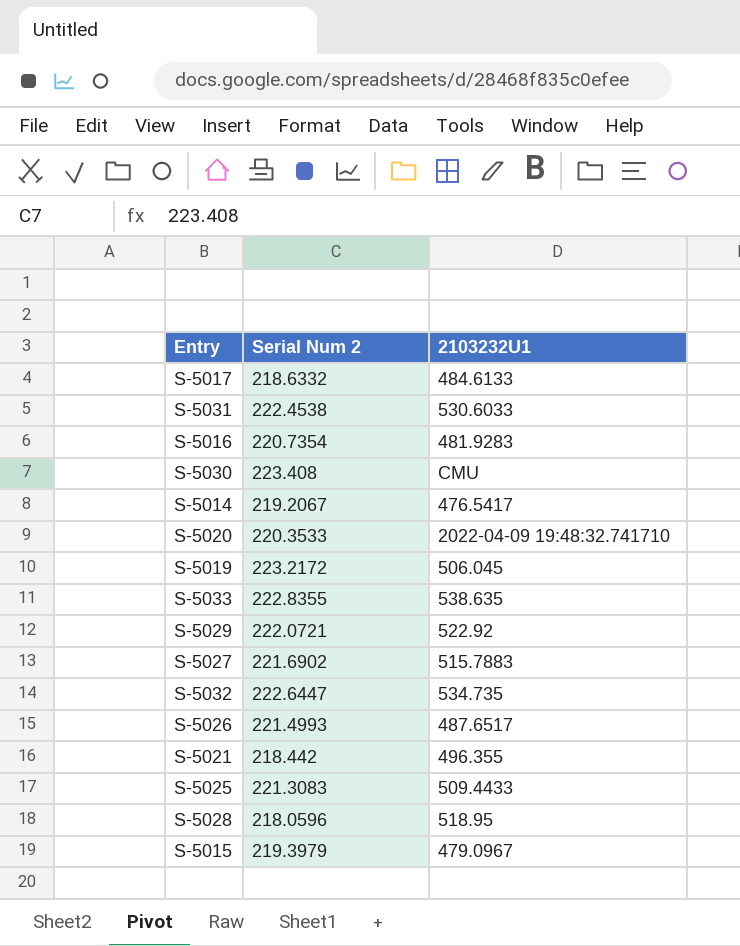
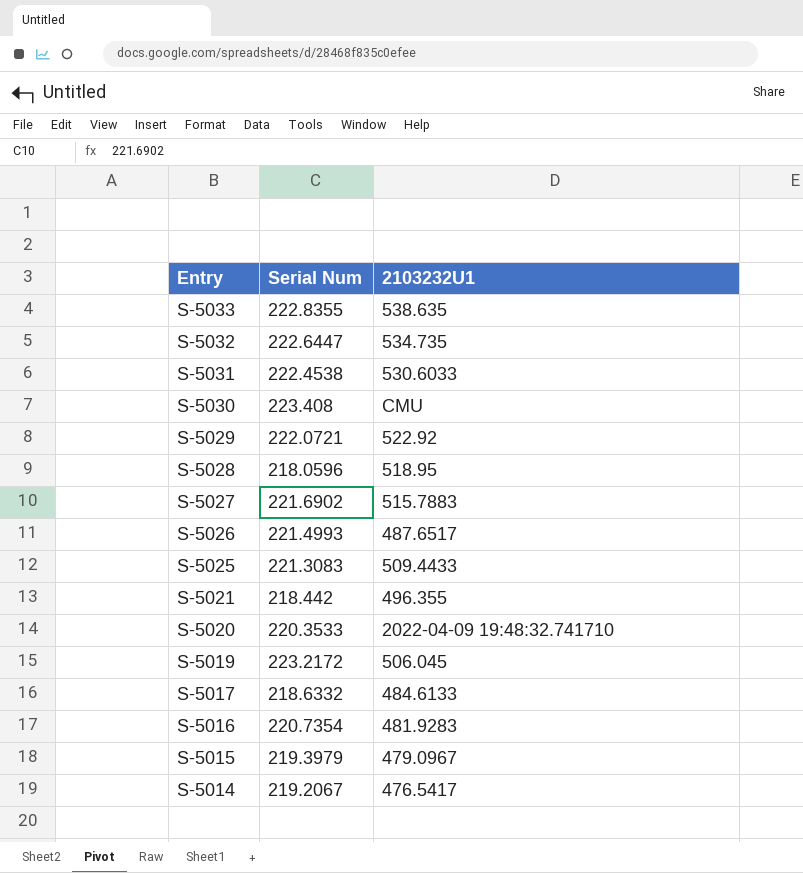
row order: none -> Entry descending
column name: Serial Num 2 -> Serial Num

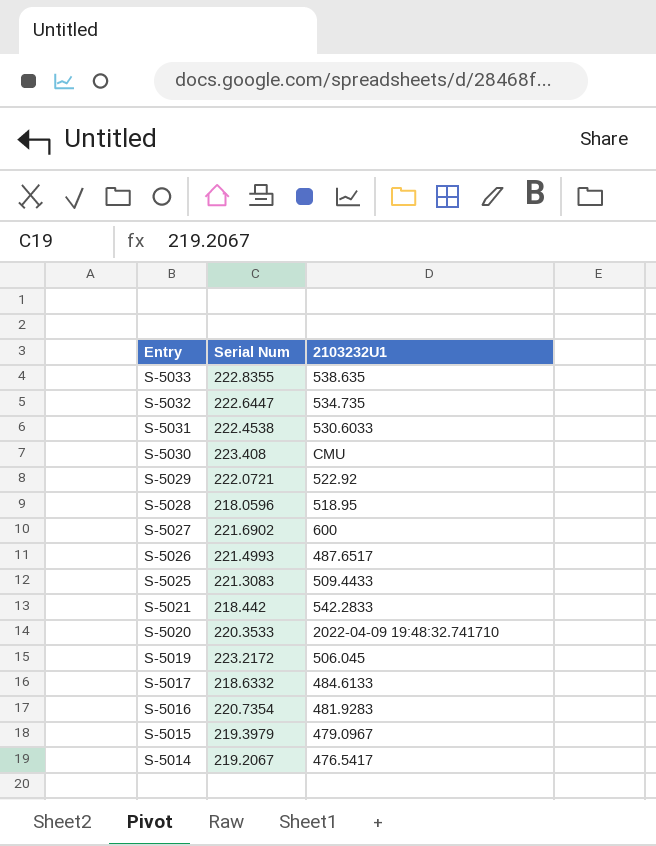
S-5027 | 2103232U1: 515.7883 -> 600
S-5021 | 2103232U1: 496.355 -> 542.2833

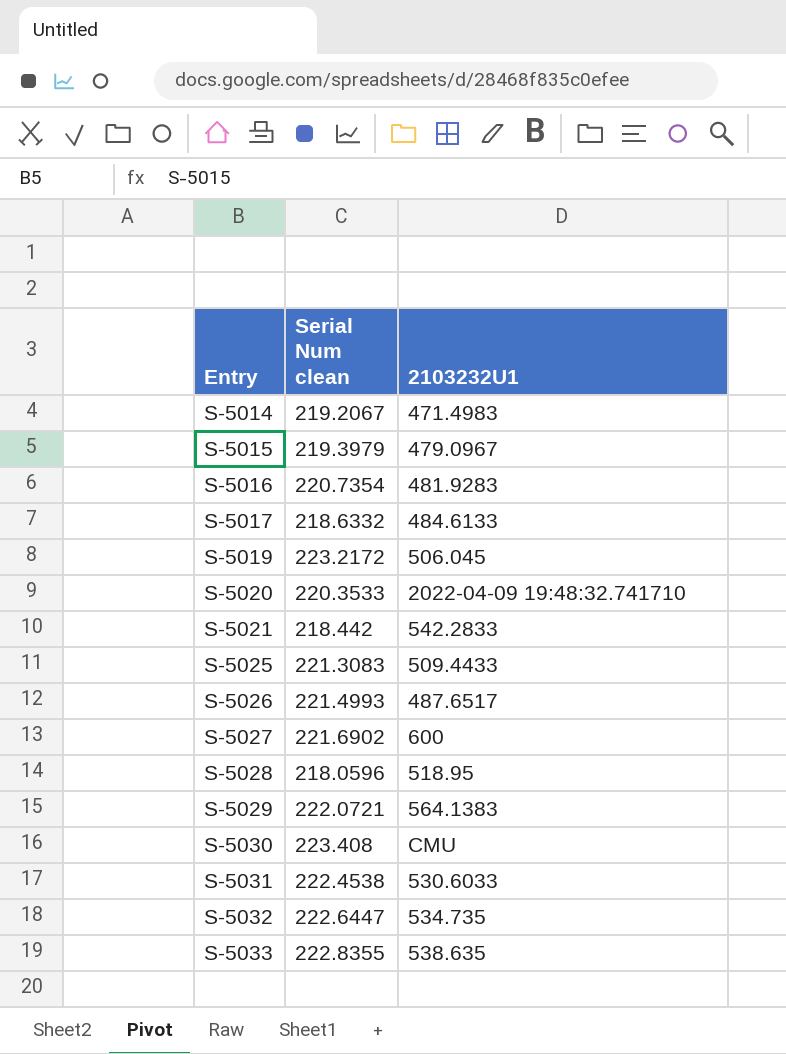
row order: Entry descending -> Entry ascending
column name: Serial Num -> Serial Num clean
S-5014 | 2103232U1: 476.5417 -> 471.4983
S-5029 | 2103232U1: 522.92 -> 564.1383

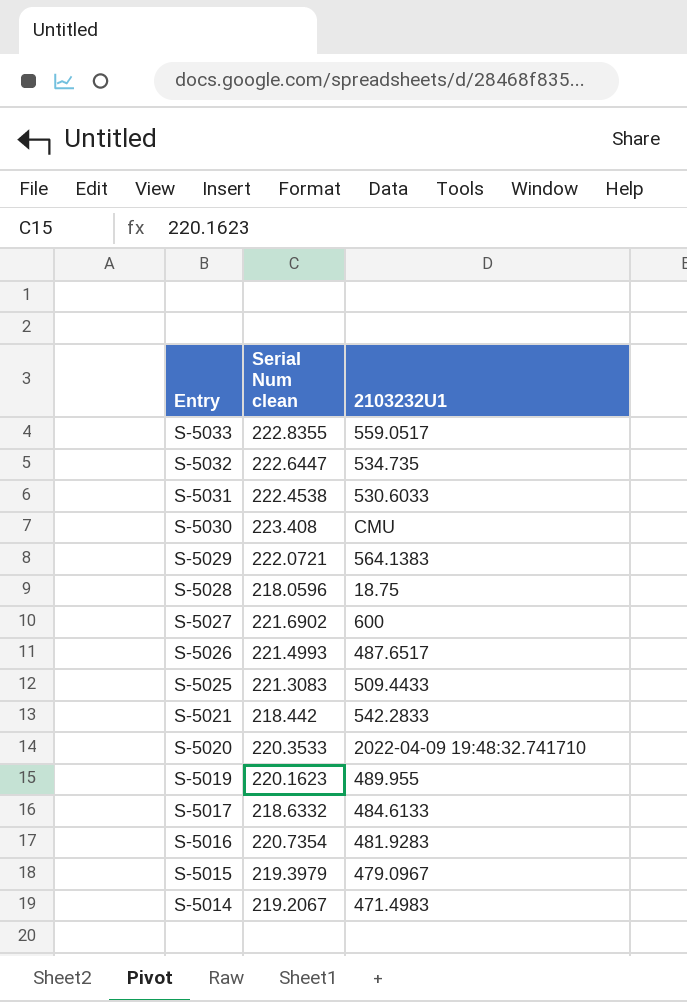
row order: Entry ascending -> Entry descending
S-5033 | 2103232U1: 538.635 -> 559.0517
S-5028 | 2103232U1: 518.95 -> 18.75
S-5019 | Serial Num clean: 223.2172 -> 220.1623
S-5019 | 2103232U1: 506.045 -> 489.955

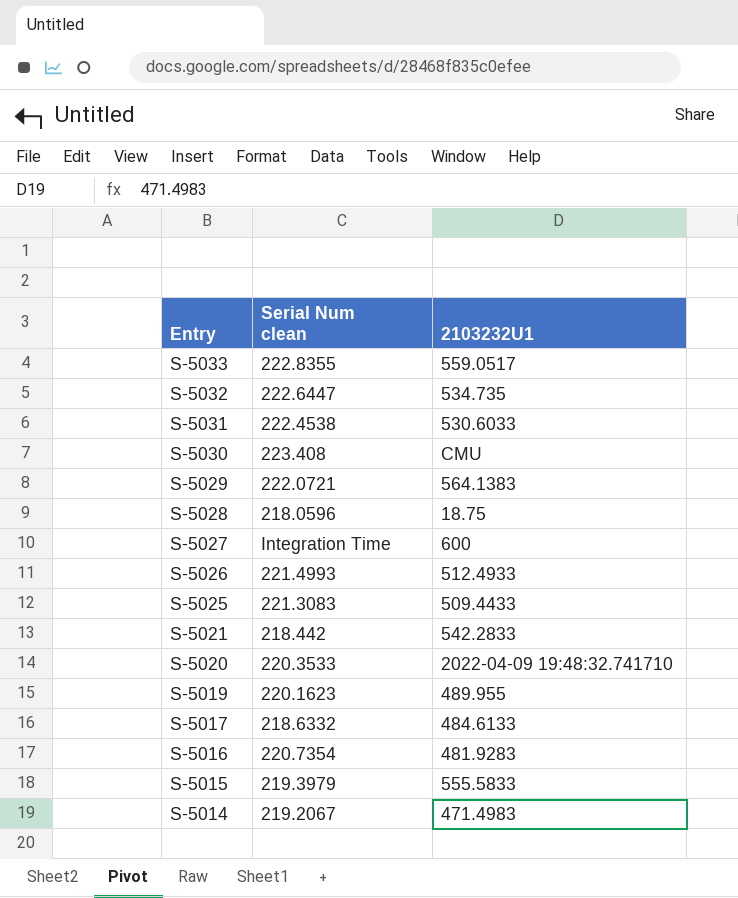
S-5027 | Serial Num clean: 221.6902 -> Integration Time
S-5026 | 2103232U1: 487.6517 -> 512.4933
S-5015 | 2103232U1: 479.0967 -> 555.5833

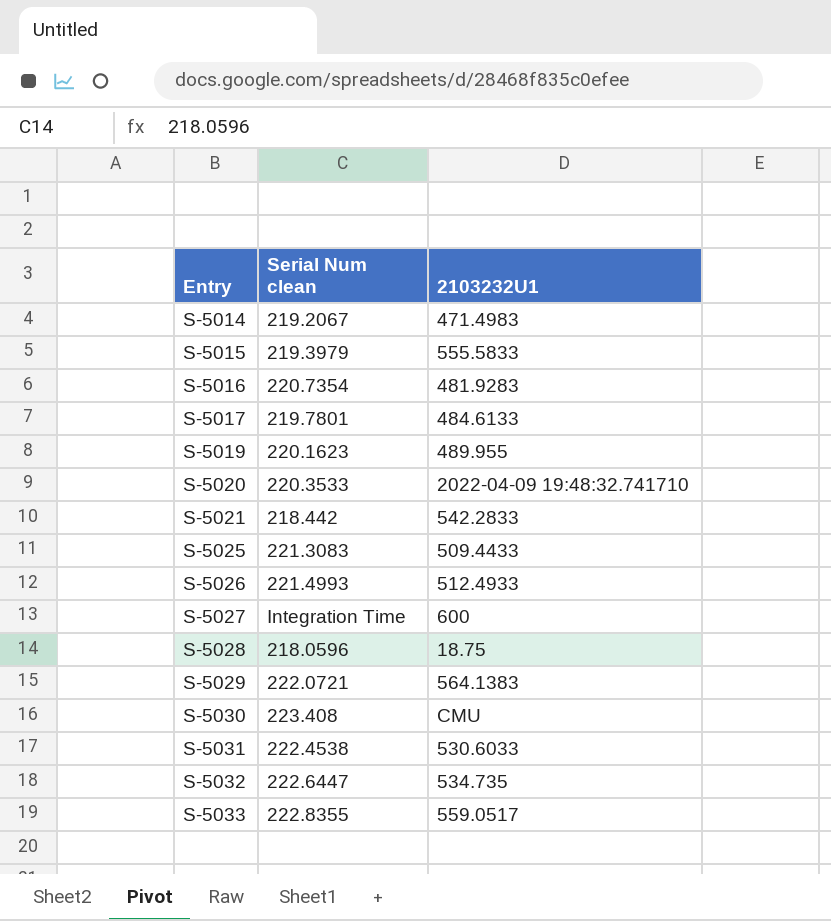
row order: Entry descending -> Entry ascending
S-5017 | Serial Num clean: 218.6332 -> 219.7801

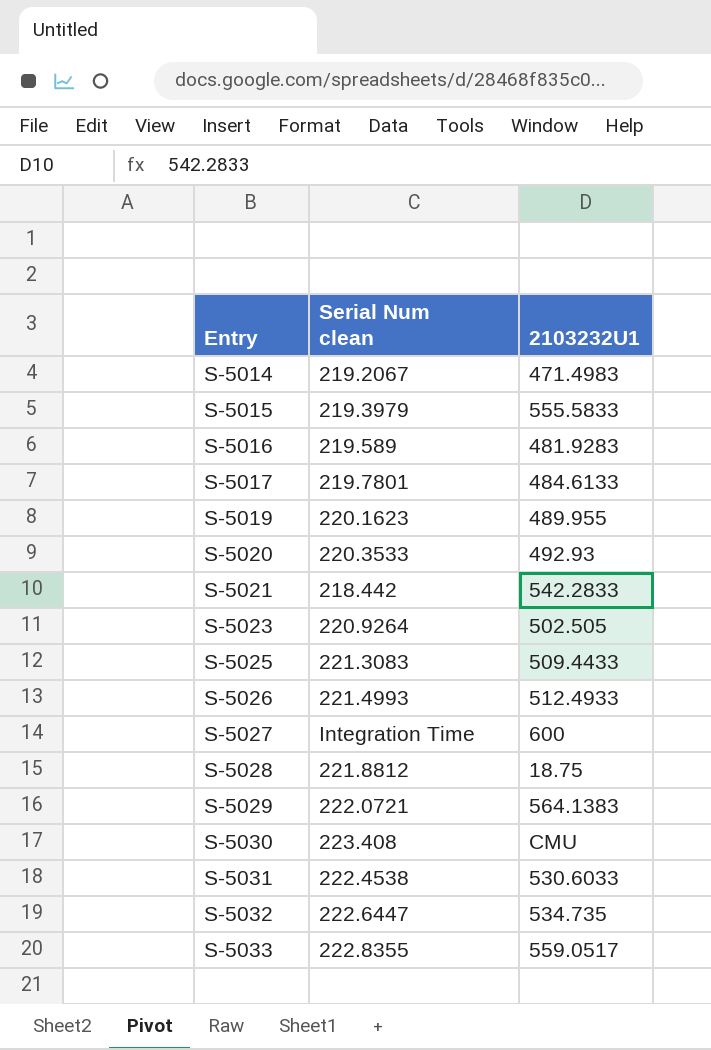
S-5016 | Serial Num clean: 220.7354 -> 219.589
S-5020 | 2103232U1: 2022-04-09 19:48:32.741710 -> 492.93
row S-5023: none -> 220.9264 | 502.505
S-5028 | Serial Num clean: 218.0596 -> 221.8812

